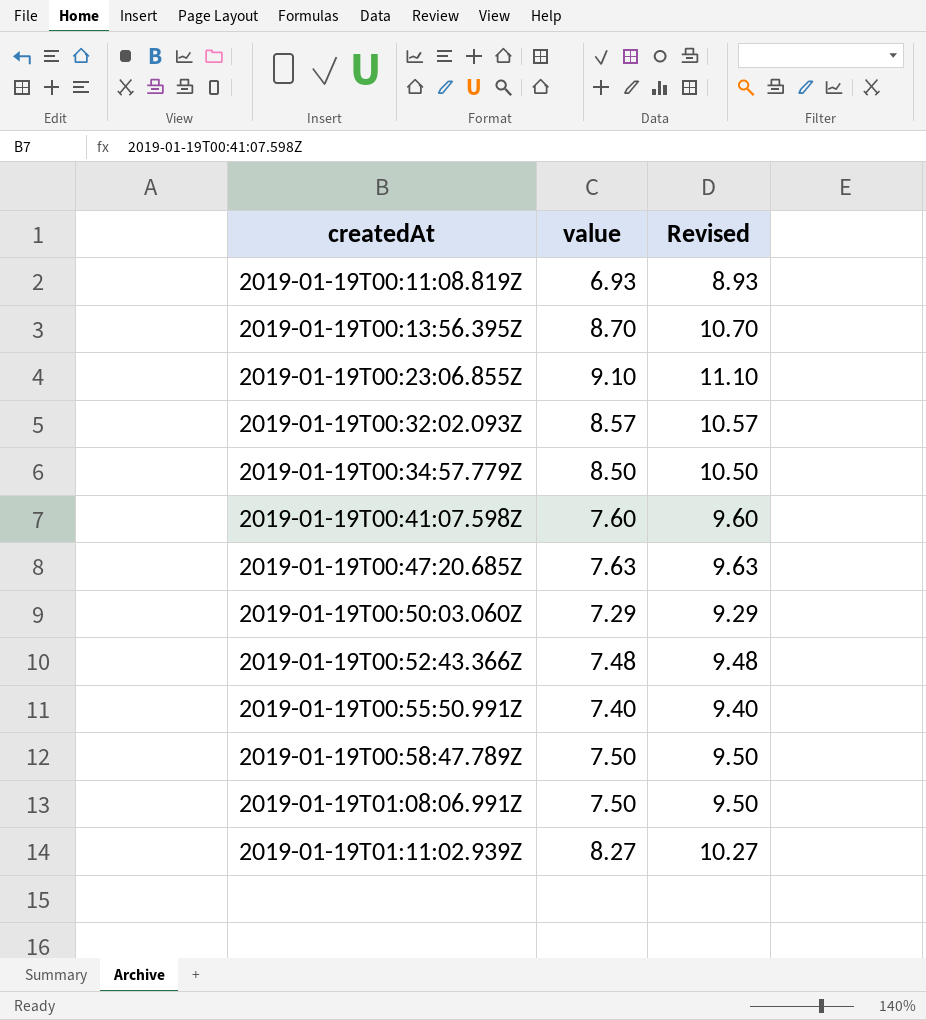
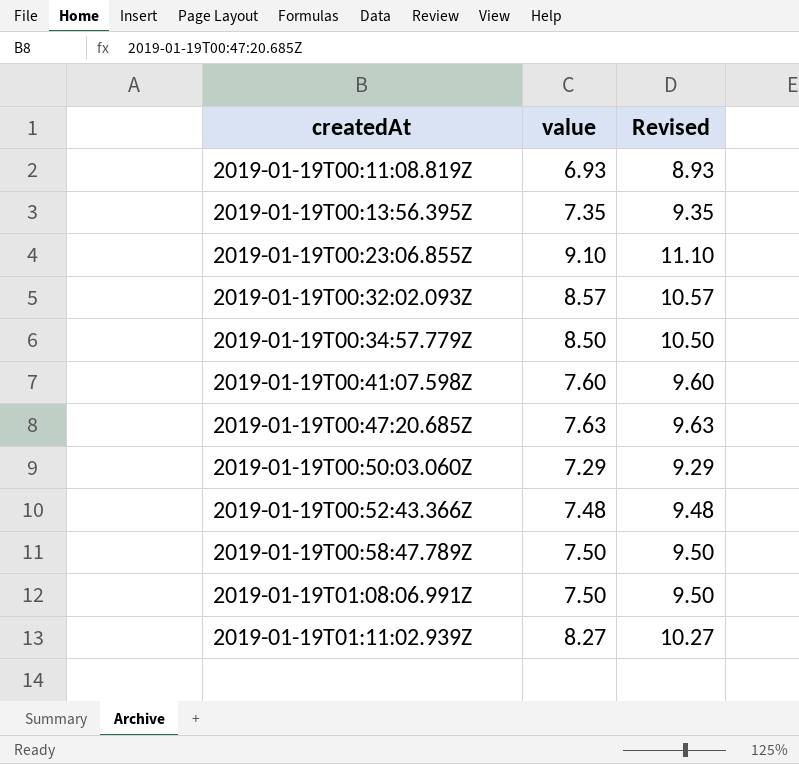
row 2019-01-19T00:55:50.991Z: 7.40 | 9.40 -> none
2019-01-19T00:13:56.395Z | value: 8.70 -> 7.35
2019-01-19T00:13:56.395Z | Revised: 10.70 -> 9.35

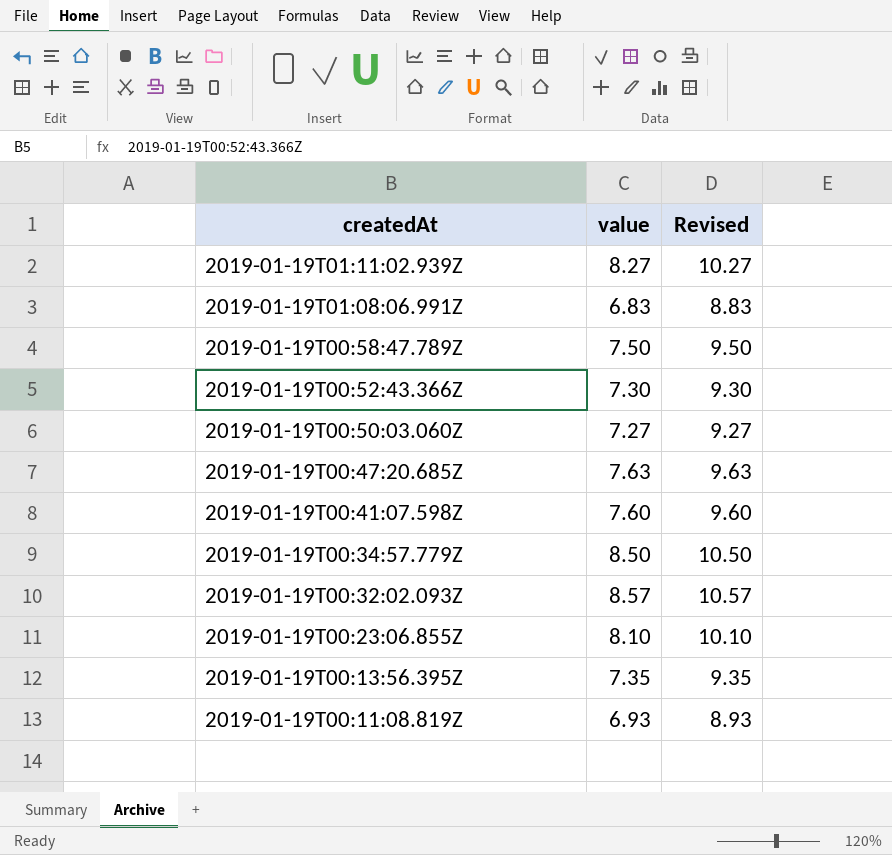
row order: createdAt ascending -> createdAt descending
2019-01-19T01:08:06.991Z | value: 7.50 -> 6.83
2019-01-19T01:08:06.991Z | Revised: 9.50 -> 8.83
2019-01-19T00:52:43.366Z | value: 7.48 -> 7.30
2019-01-19T00:52:43.366Z | Revised: 9.48 -> 9.30
2019-01-19T00:50:03.060Z | value: 7.29 -> 7.27
2019-01-19T00:50:03.060Z | Revised: 9.29 -> 9.27
2019-01-19T00:23:06.855Z | value: 9.10 -> 8.10
2019-01-19T00:23:06.855Z | Revised: 11.10 -> 10.10

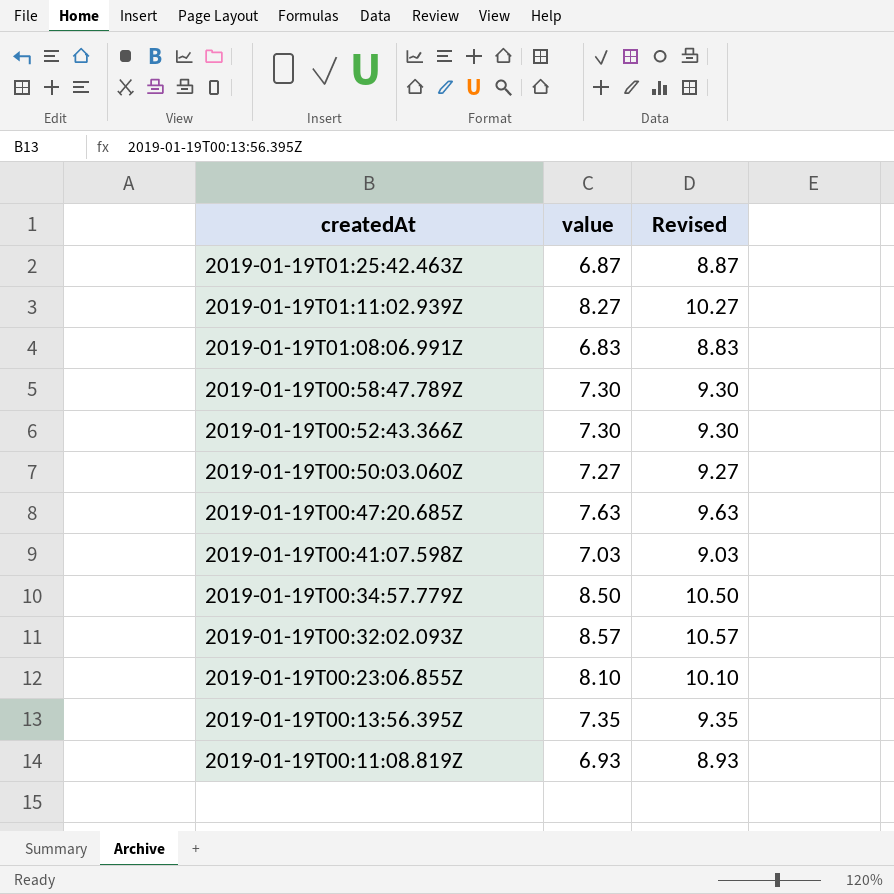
row 2019-01-19T01:25:42.463Z: none -> 6.87 | 8.87
2019-01-19T00:58:47.789Z | value: 7.50 -> 7.30
2019-01-19T00:58:47.789Z | Revised: 9.50 -> 9.30
2019-01-19T00:41:07.598Z | value: 7.60 -> 7.03
2019-01-19T00:41:07.598Z | Revised: 9.60 -> 9.03

